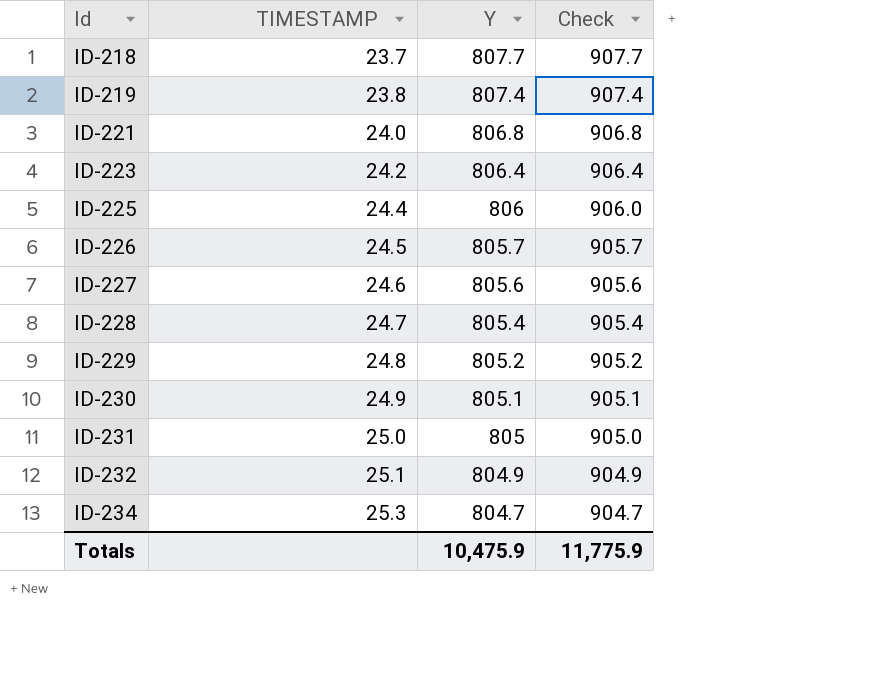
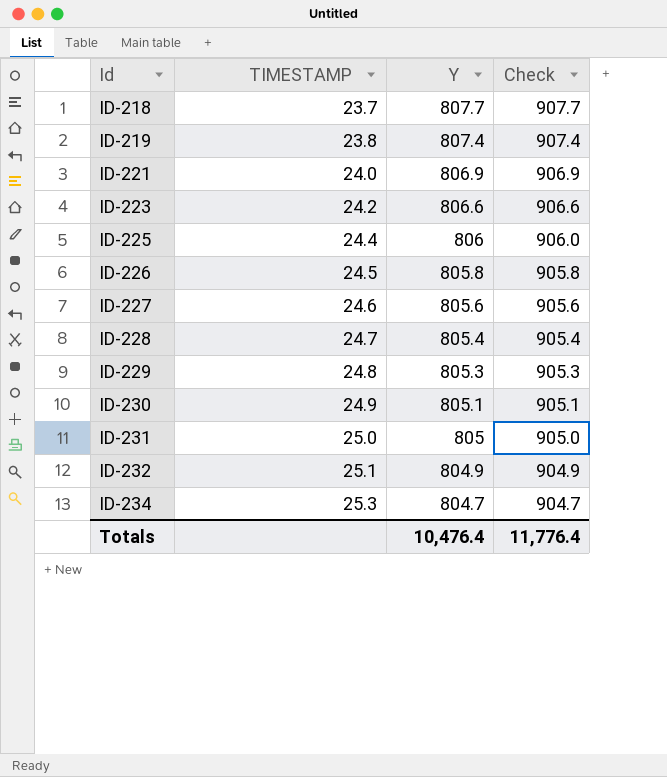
ID-221 | Y: 806.8 -> 806.9
ID-221 | Check: 906.8 -> 906.9
ID-223 | Y: 806.4 -> 806.6
ID-223 | Check: 906.4 -> 906.6
ID-226 | Y: 805.7 -> 805.8
ID-226 | Check: 905.7 -> 905.8
ID-229 | Y: 805.2 -> 805.3
ID-229 | Check: 905.2 -> 905.3
Totals | Y: 10,475.9 -> 10,476.4
Totals | Check: 11,775.9 -> 11,776.4

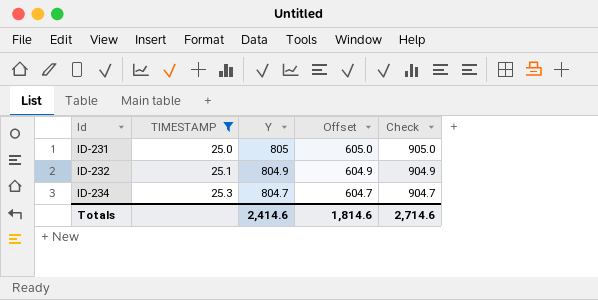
filter: none -> TIMESTAMP >= 25.0
column Offset | formula: none -> [Y] - 200
Totals | Y: 10,476.4 -> 2,414.6
Totals | Check: 11,776.4 -> 2,714.6

